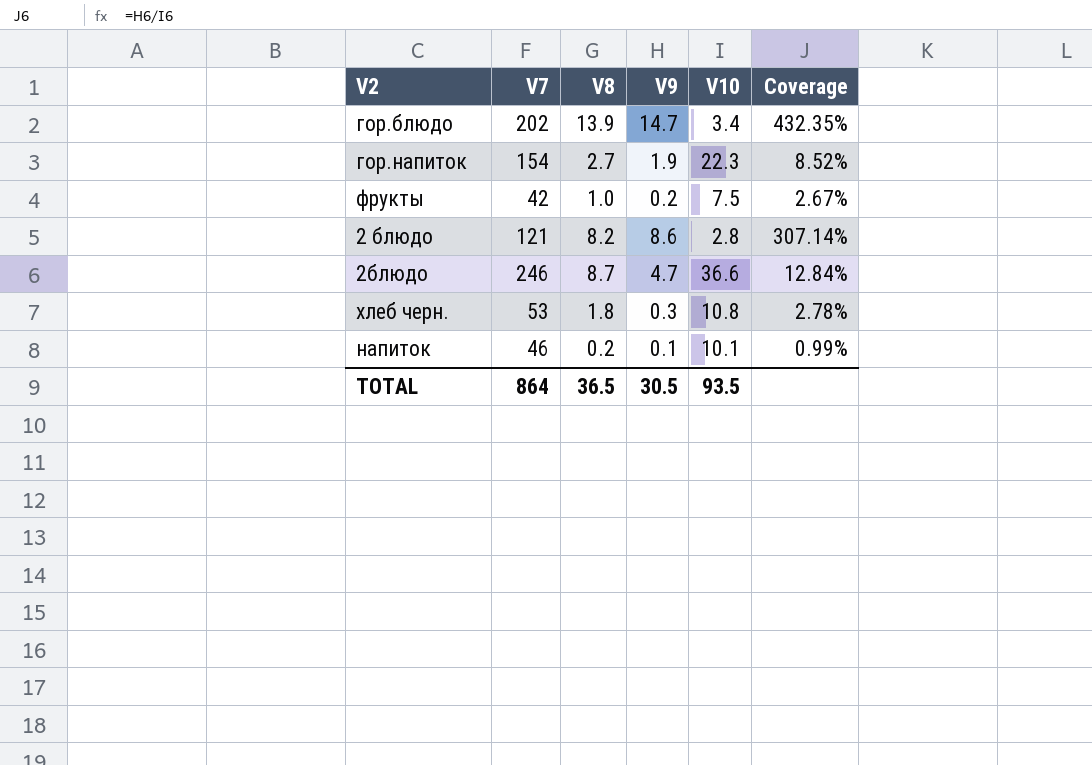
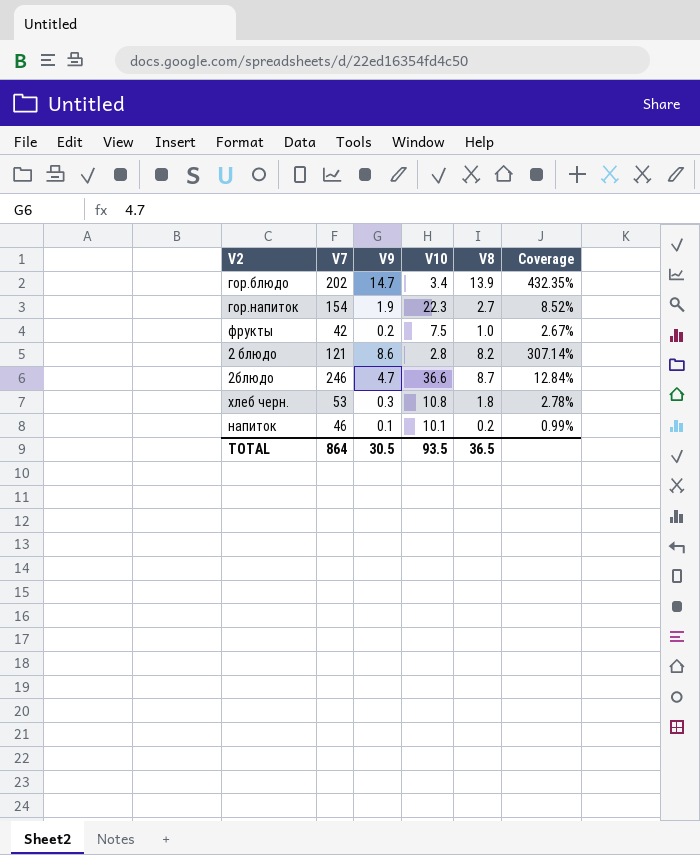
column V8 | position: 3 -> 5

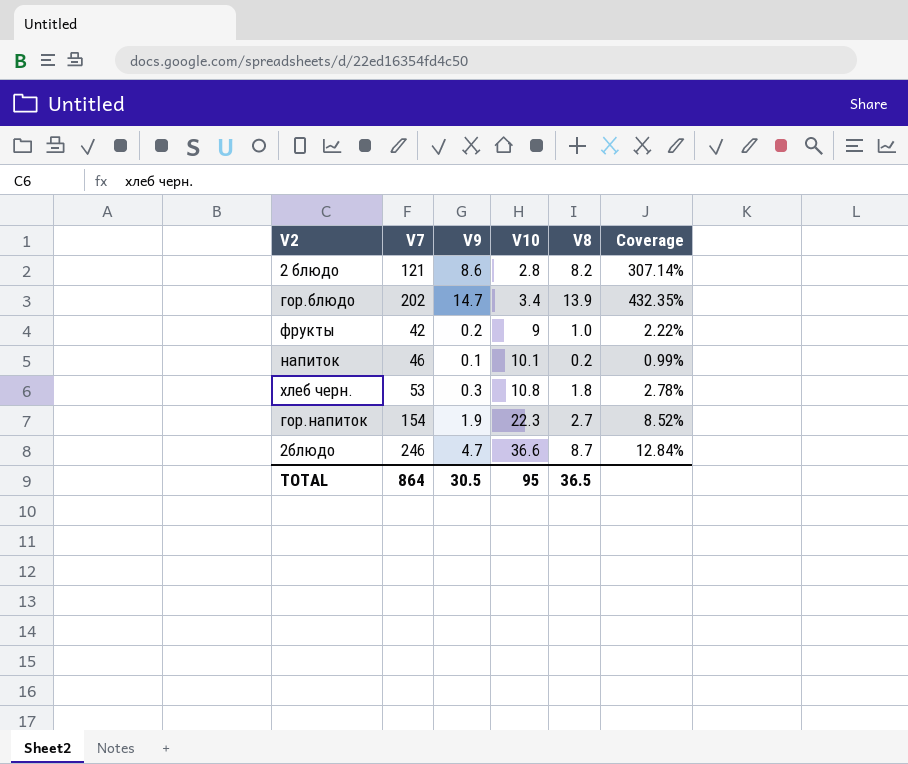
row order: none -> V10 ascending
фрукты | V10: 7.5 -> 9
фрукты | Coverage: 2.67% -> 2.22%
TOTAL | V10: 93.5 -> 95

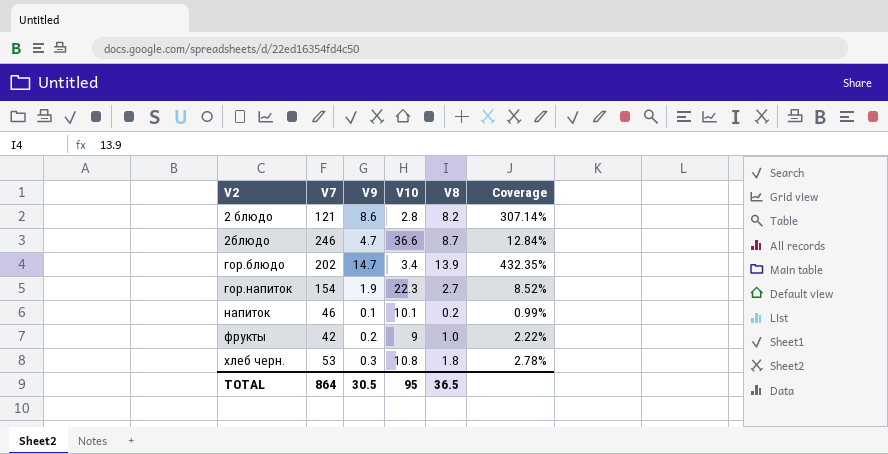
row order: V10 ascending -> V2 ascending

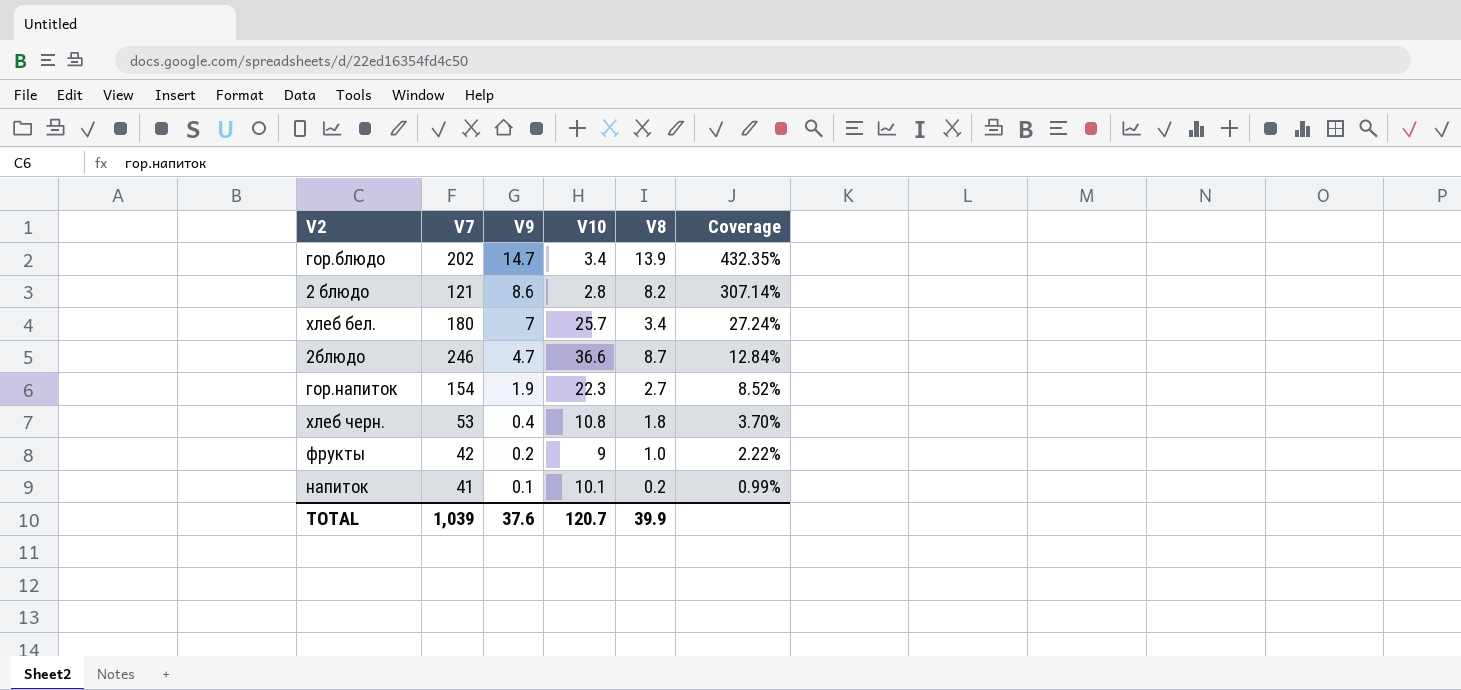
row order: V2 ascending -> V9 descending
row хлеб бел.: none -> 180 | 7 | 25.7 | 3.4 | 27.24%
хлеб черн. | V9: 0.3 -> 0.4
хлеб черн. | Coverage: 2.78% -> 3.70%
напиток | V7: 46 -> 41
TOTAL | V7: 864 -> 1,039
TOTAL | V9: 30.5 -> 37.6
TOTAL | V10: 95 -> 120.7
TOTAL | V8: 36.5 -> 39.9

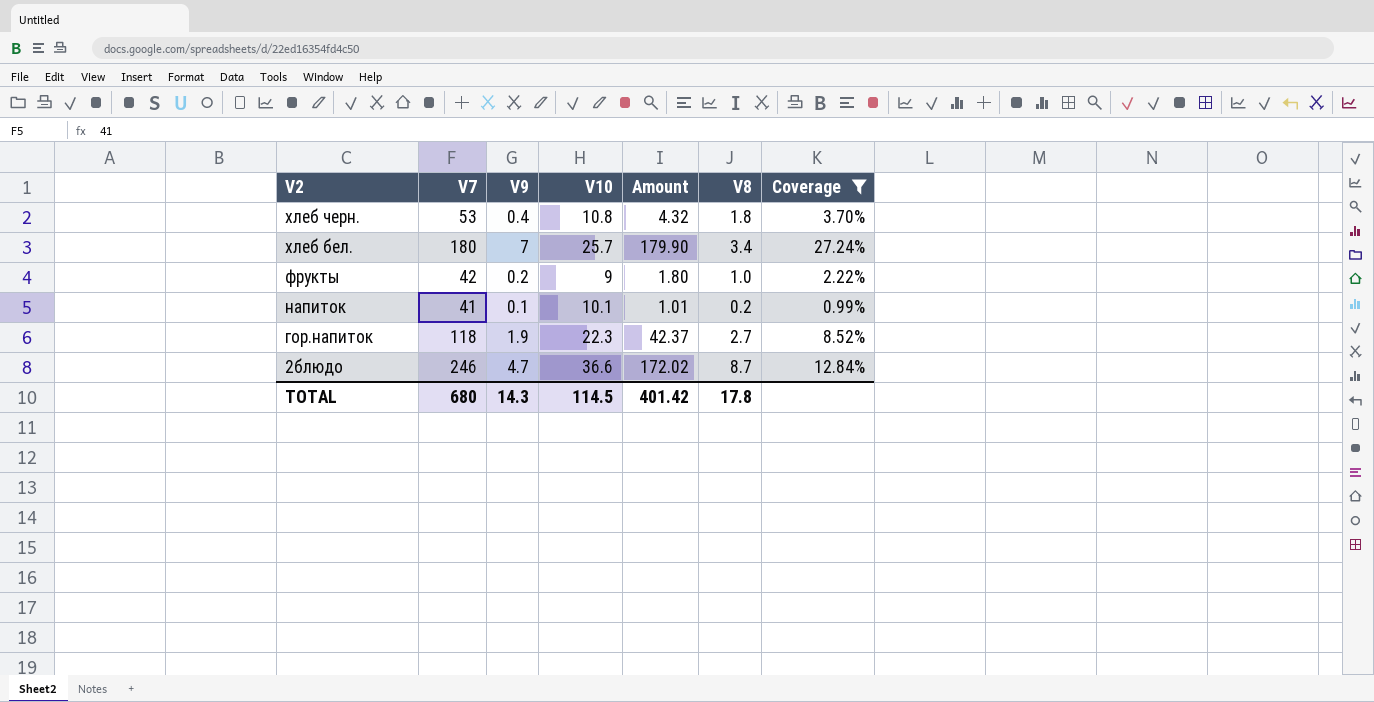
filter: none -> Coverage <= 27.24%
row order: V9 descending -> V2 descending
column Amount | formula: none -> [V9] * [V10]
гор.напиток | V7: 154 -> 118
TOTAL | V7: 1,039 -> 680
TOTAL | V9: 37.6 -> 14.3
TOTAL | V10: 120.7 -> 114.5
TOTAL | V8: 39.9 -> 17.8

